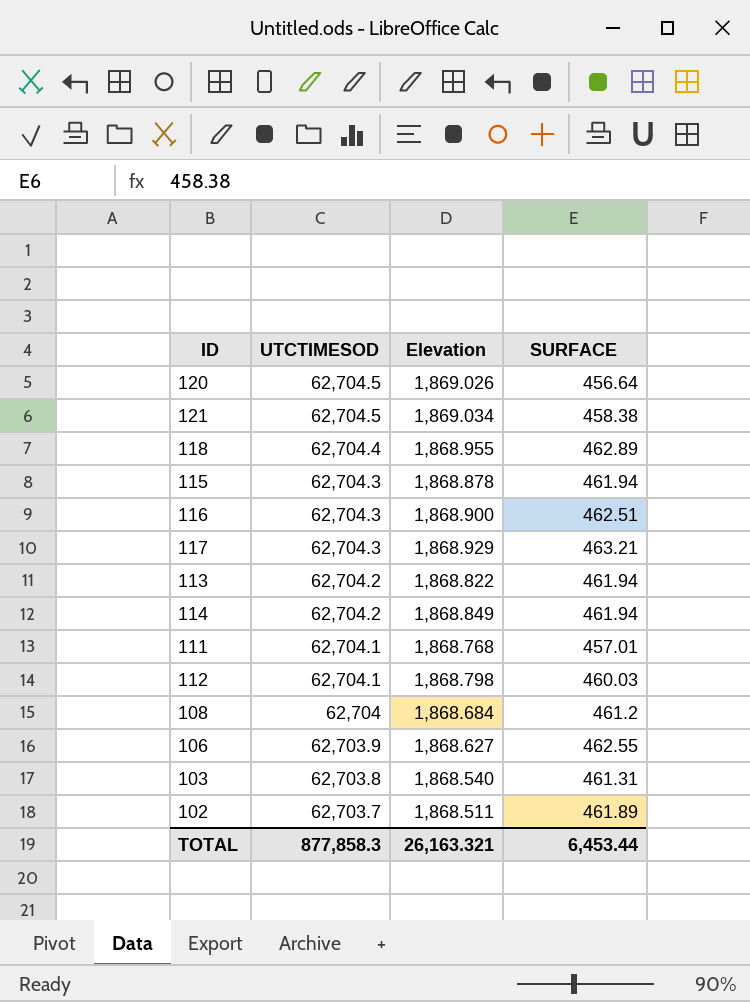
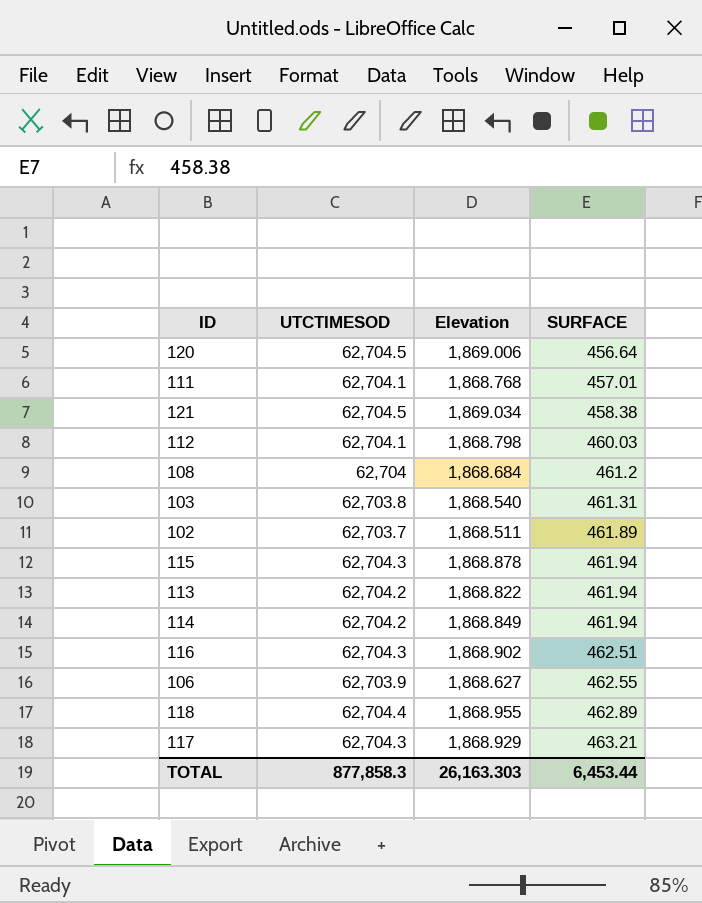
row order: UTCTIMESOD descending -> SURFACE ascending
120 | Elevation: 1,869.026 -> 1,869.006
116 | Elevation: 1,868.900 -> 1,868.902
TOTAL | Elevation: 26,163.321 -> 26,163.303

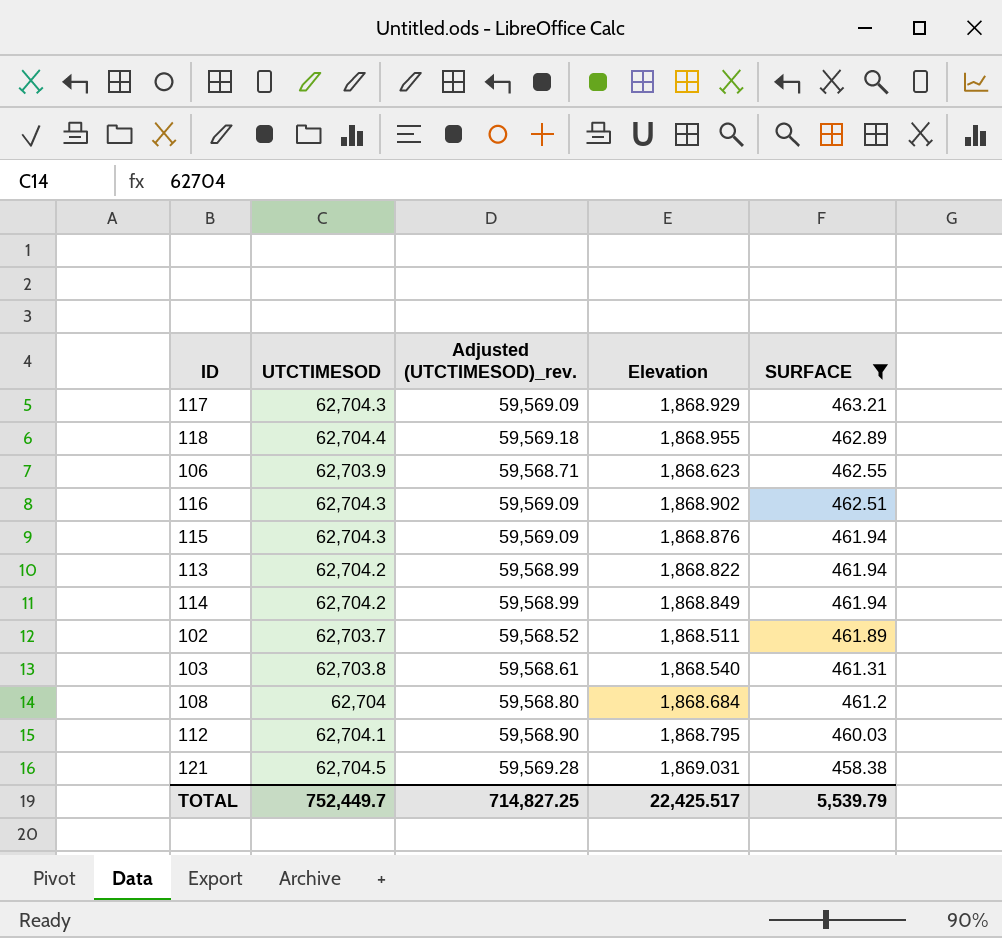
filter: none -> SURFACE >= 458.38
row order: SURFACE ascending -> SURFACE descending
column Adjusted (UTCTIMESOD)_rev. | formula: none -> [UTCTIMESOD] * 0.95
106 | Elevation: 1,868.627 -> 1,868.623
115 | Elevation: 1,868.878 -> 1,868.876
112 | Elevation: 1,868.798 -> 1,868.795
121 | Elevation: 1,869.034 -> 1,869.031
TOTAL | UTCTIMESOD: 877,858.3 -> 752,449.7
TOTAL | Elevation: 26,163.303 -> 22,425.517
TOTAL | SURFACE: 6,453.44 -> 5,539.79

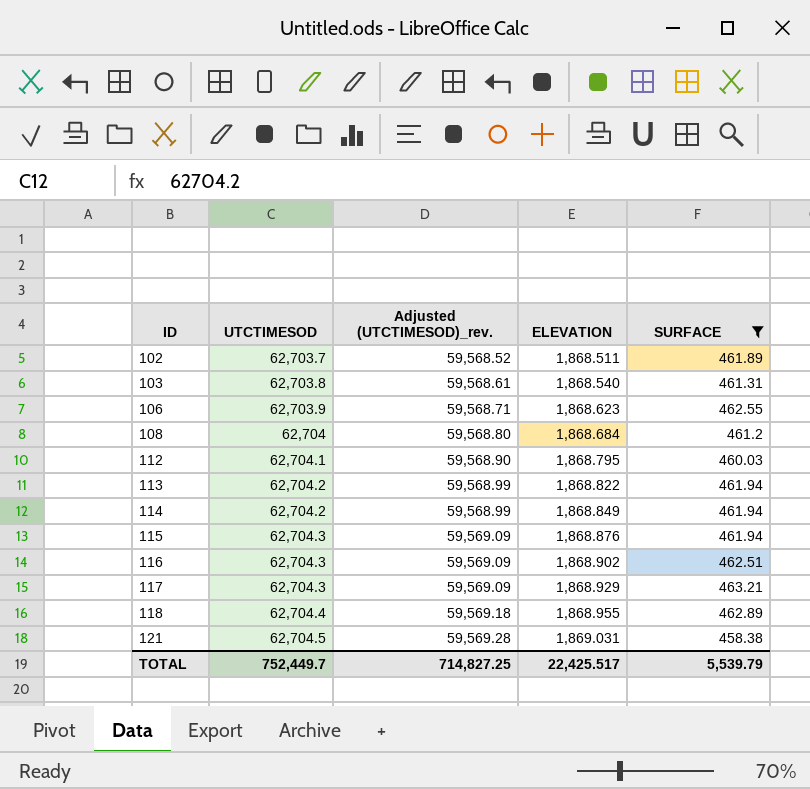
row order: SURFACE descending -> ID ascending
column name: Elevation -> ELEVATION

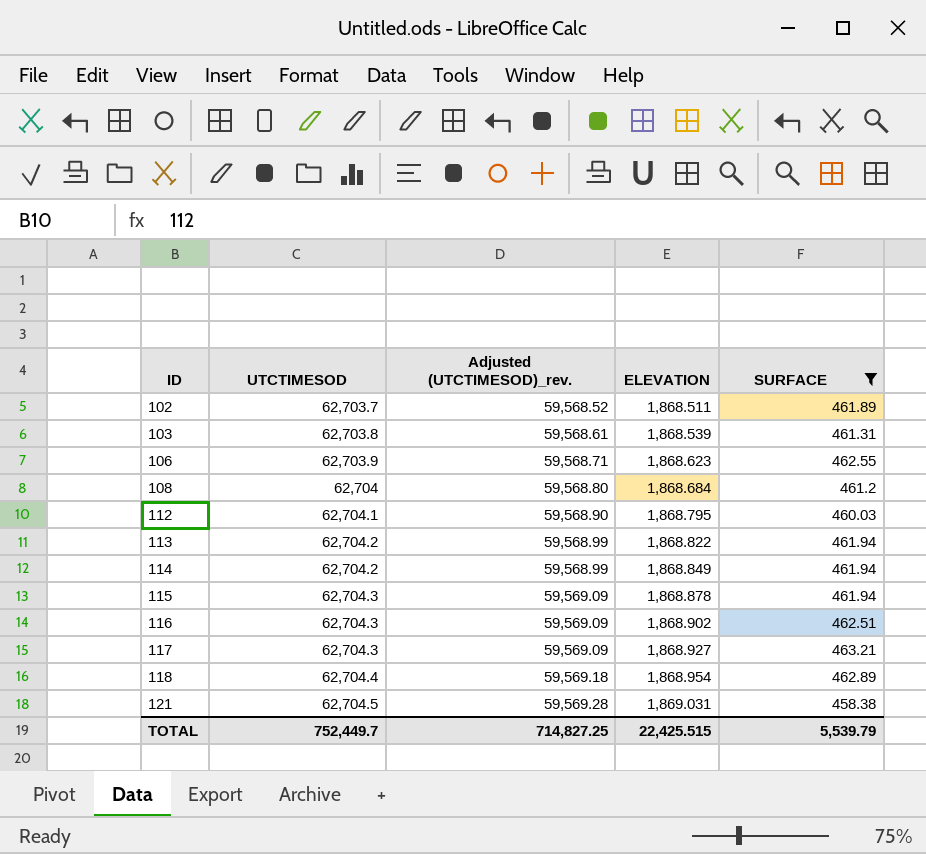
103 | ELEVATION: 1,868.540 -> 1,868.539
115 | ELEVATION: 1,868.876 -> 1,868.878
117 | ELEVATION: 1,868.929 -> 1,868.927
118 | ELEVATION: 1,868.955 -> 1,868.954
TOTAL | ELEVATION: 22,425.517 -> 22,425.515

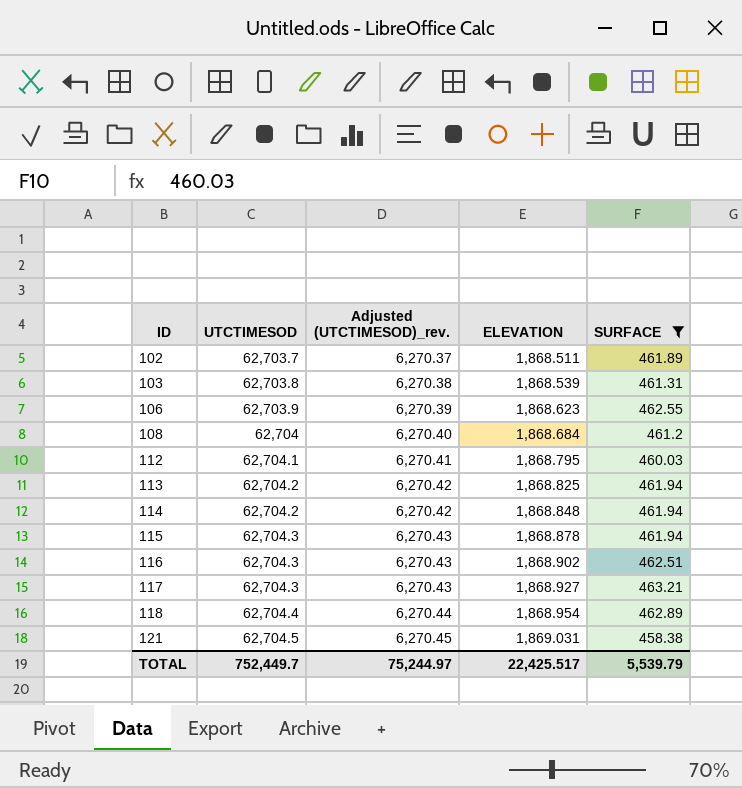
column Adjusted (UTCTIMESOD)_rev. | formula: [UTCTIMESOD] * 0.95 -> [UTCTIMESOD] * 0.1
113 | ELEVATION: 1,868.822 -> 1,868.825
114 | ELEVATION: 1,868.849 -> 1,868.848
TOTAL | Adjusted (UTCTIMESOD)_rev.: 714,827.25 -> 75,244.97
TOTAL | ELEVATION: 22,425.515 -> 22,425.517

